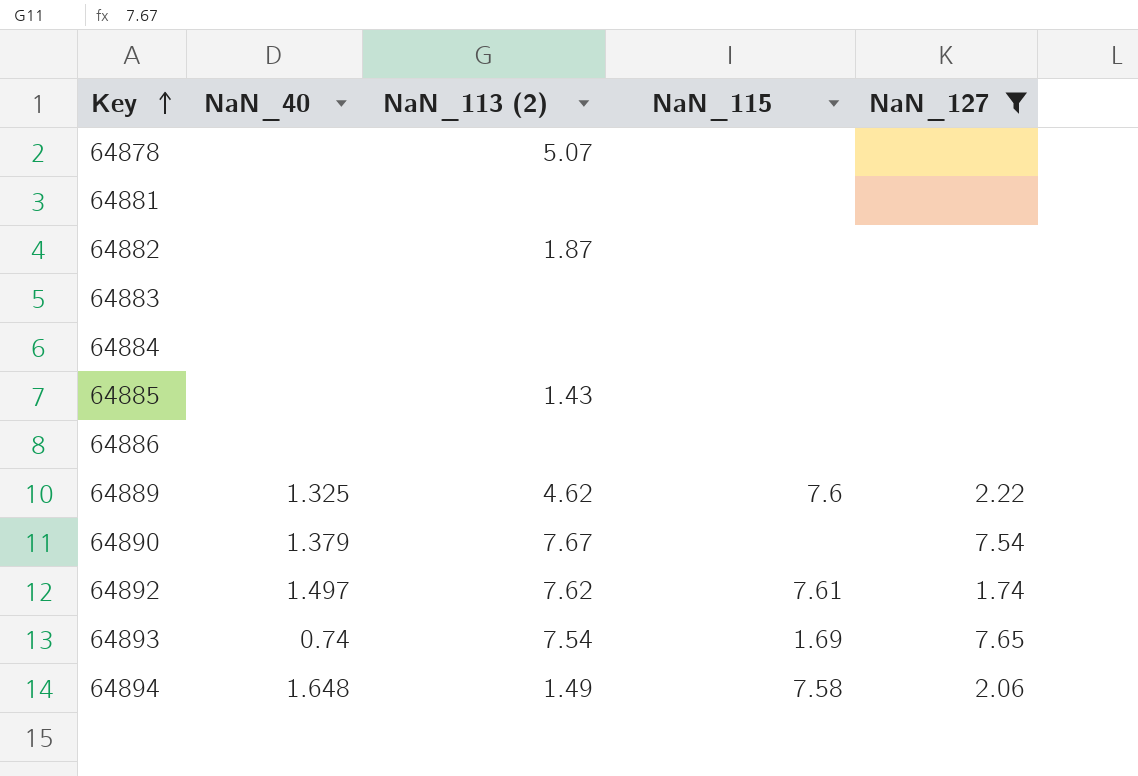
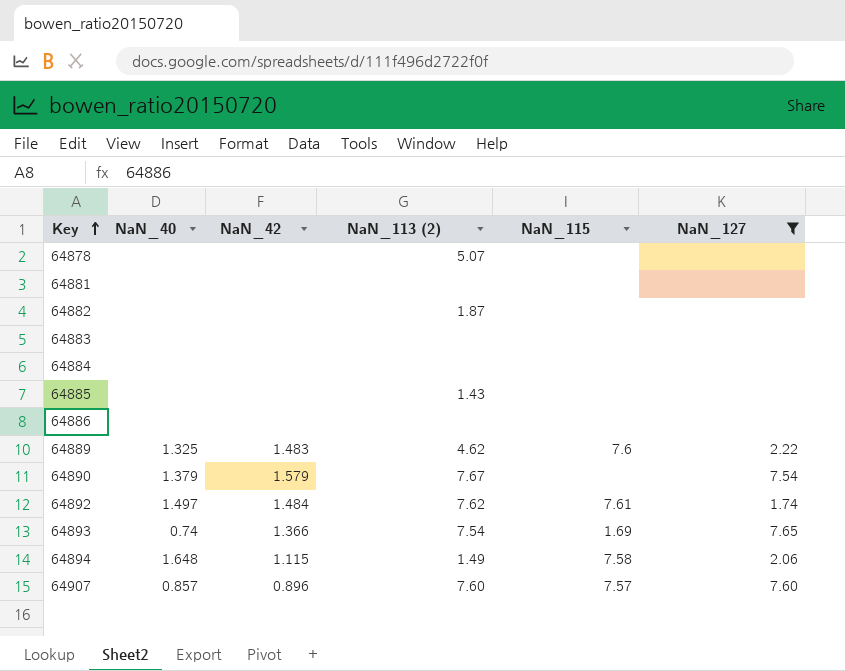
column NaN_42 | position: none -> 3
row 64907: none -> 0.857 | 0.896 | 7.60 | 7.57 | 7.60

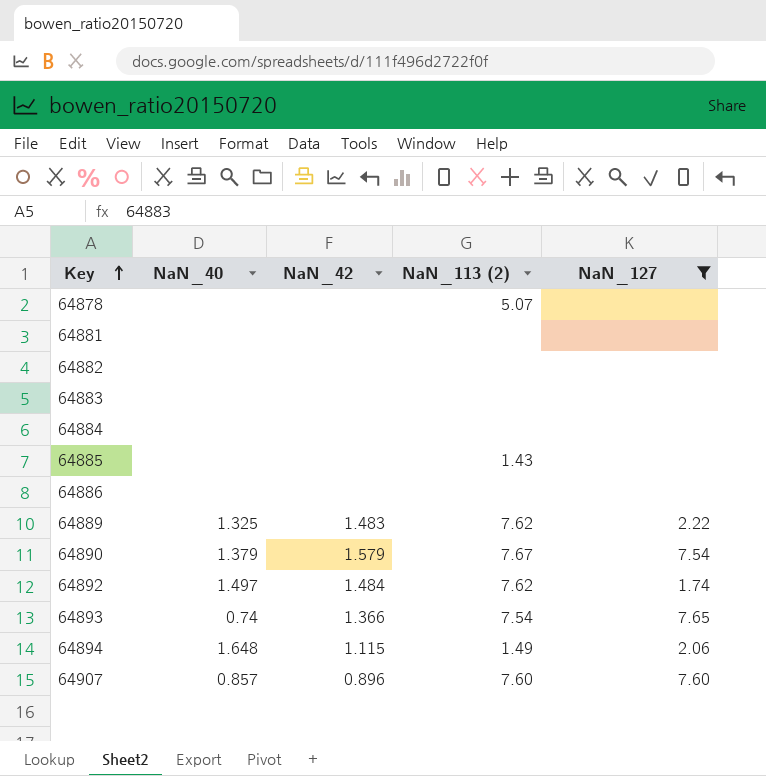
column NaN_115 | position: 5 -> none
64882 | NaN_113 (2): 1.87 -> none
64889 | NaN_113 (2): 4.62 -> 7.62

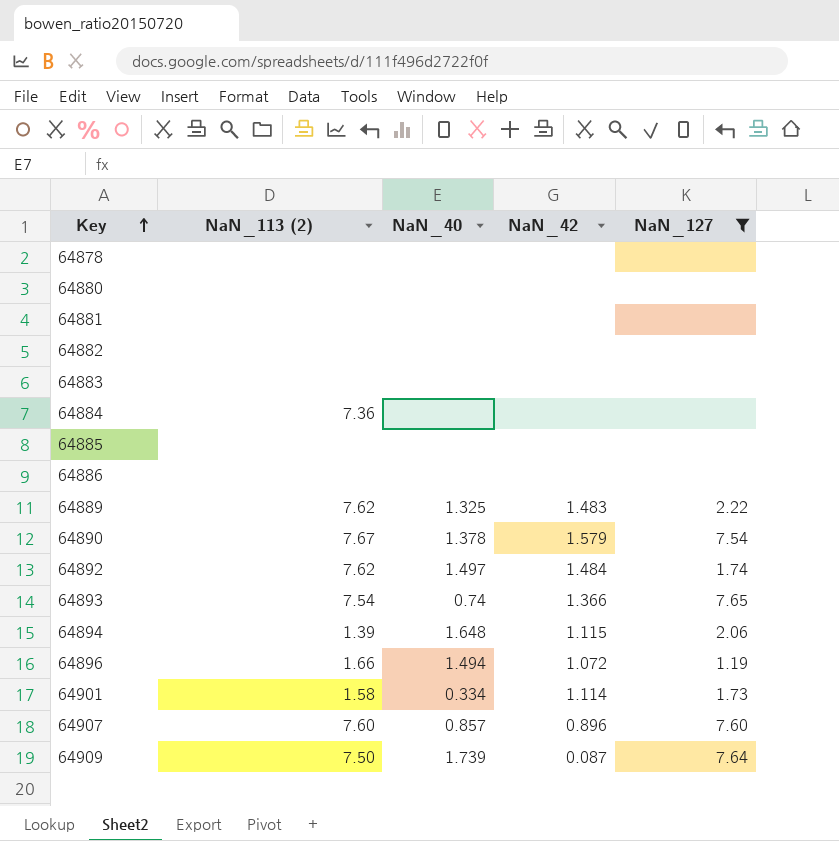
column NaN_113 (2) | position: 4 -> 2
64878 | NaN_113 (2): 5.07 -> none
row 64880: none -> none | none | none | none
64884 | NaN_113 (2): none -> 7.36
64885 | NaN_113 (2): 1.43 -> none
64890 | NaN_40: 1.379 -> 1.378
64894 | NaN_113 (2): 1.49 -> 1.39
row 64896: none -> 1.66 | 1.494 | 1.072 | 1.19
row 64901: none -> 1.58 | 0.334 | 1.114 | 1.73
row 64909: none -> 7.50 | 1.739 | 0.087 | 7.64

